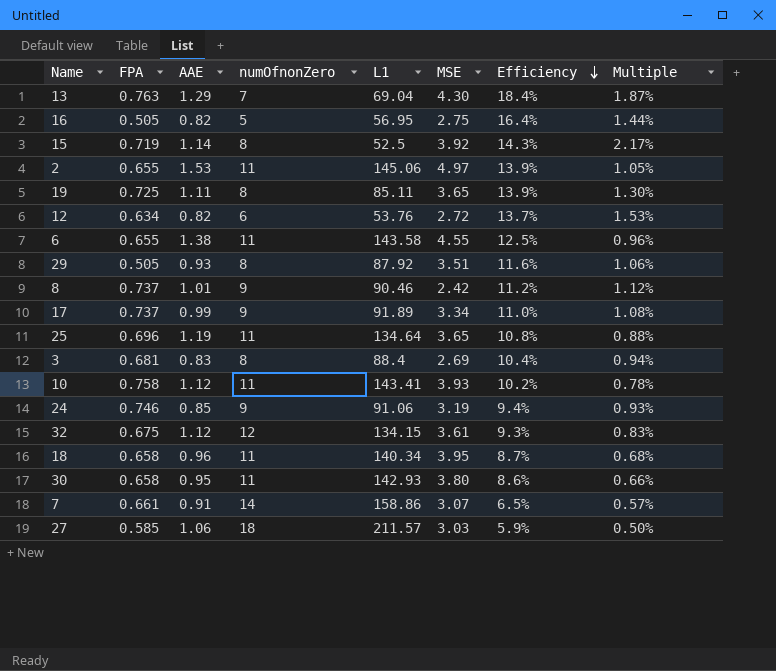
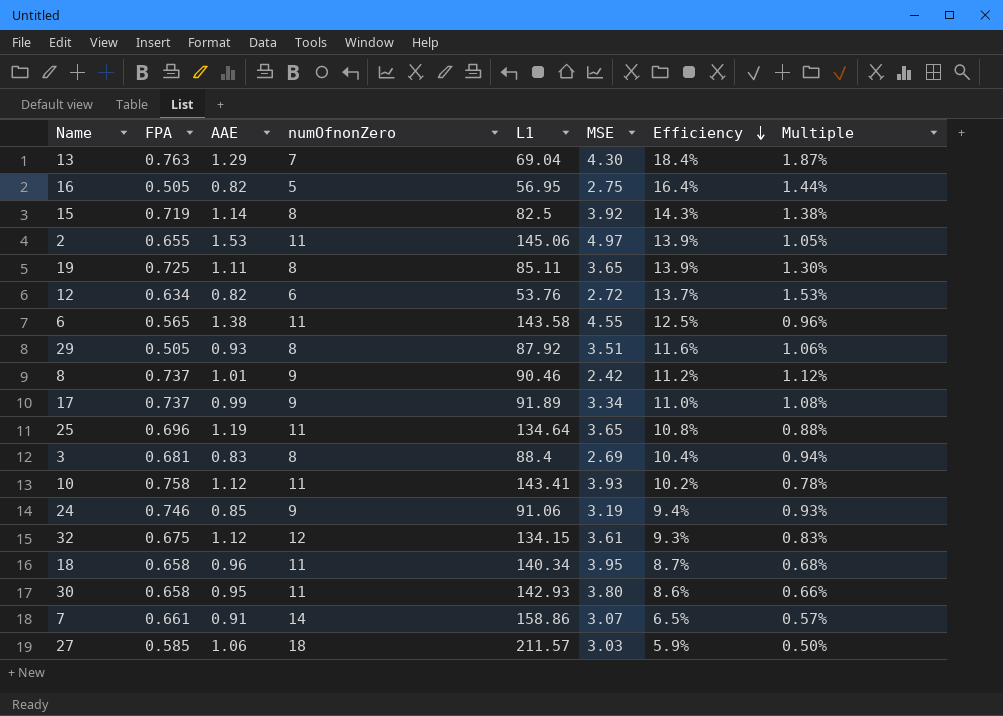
15 | L1: 52.5 -> 82.5
15 | Multiple: 2.17% -> 1.38%
6 | FPA: 0.655 -> 0.565

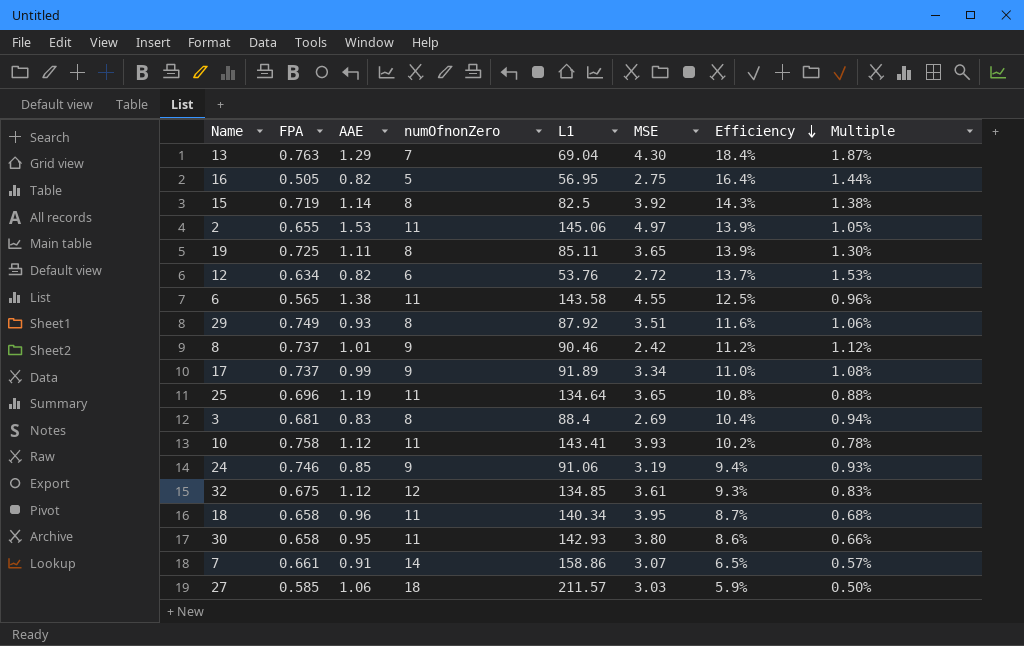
29 | FPA: 0.505 -> 0.749
32 | L1: 134.15 -> 134.85

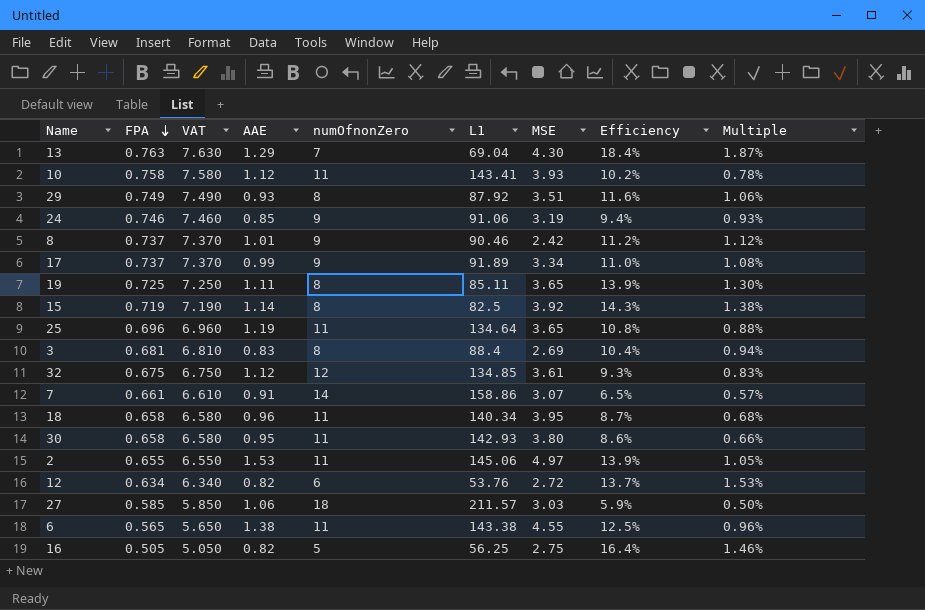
row order: Efficiency descending -> FPA descending
column VAT | formula: none -> [FPA] * 10
6 | L1: 143.58 -> 143.38
16 | L1: 56.95 -> 56.25
16 | Multiple: 1.44% -> 1.46%

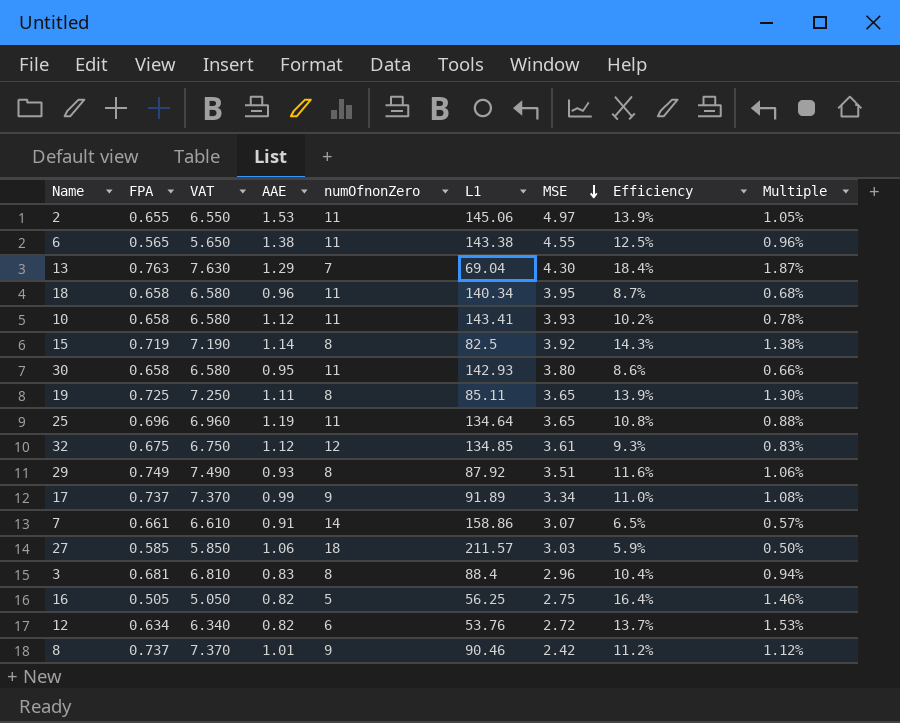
row order: FPA descending -> MSE descending
row 24: 0.746 | 7.460 | 0.85 | 9 | 91.06 | 3.19 | 9.4% | 0.93% -> none
10 | FPA: 0.758 -> 0.658
10 | VAT: 7.580 -> 6.580
3 | MSE: 2.69 -> 2.96

